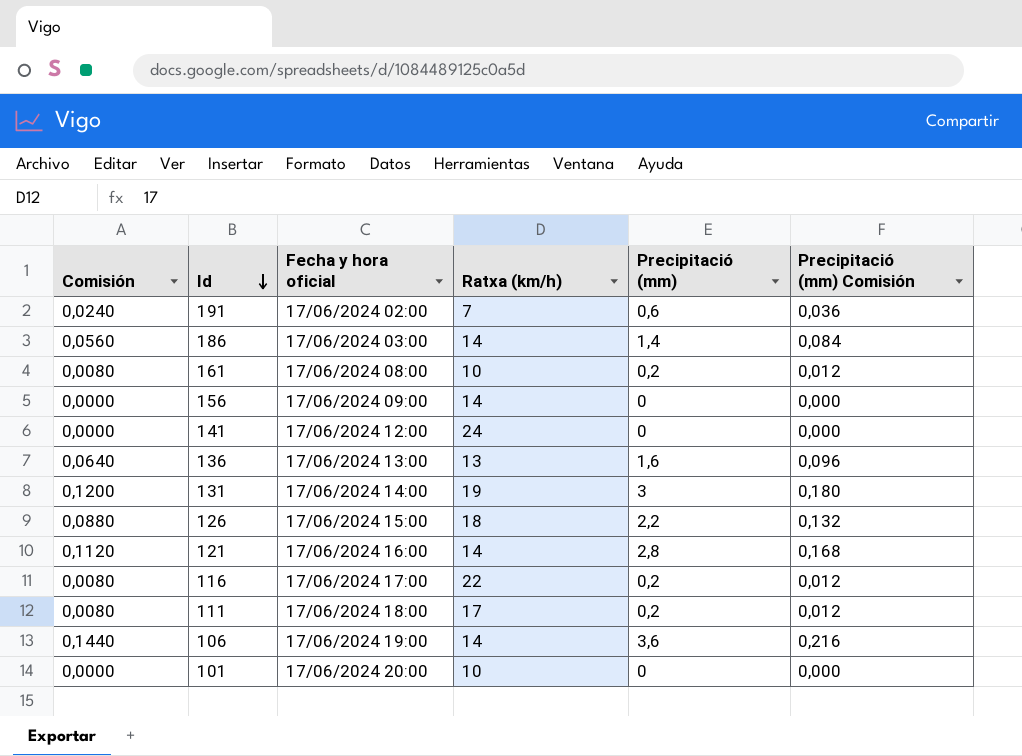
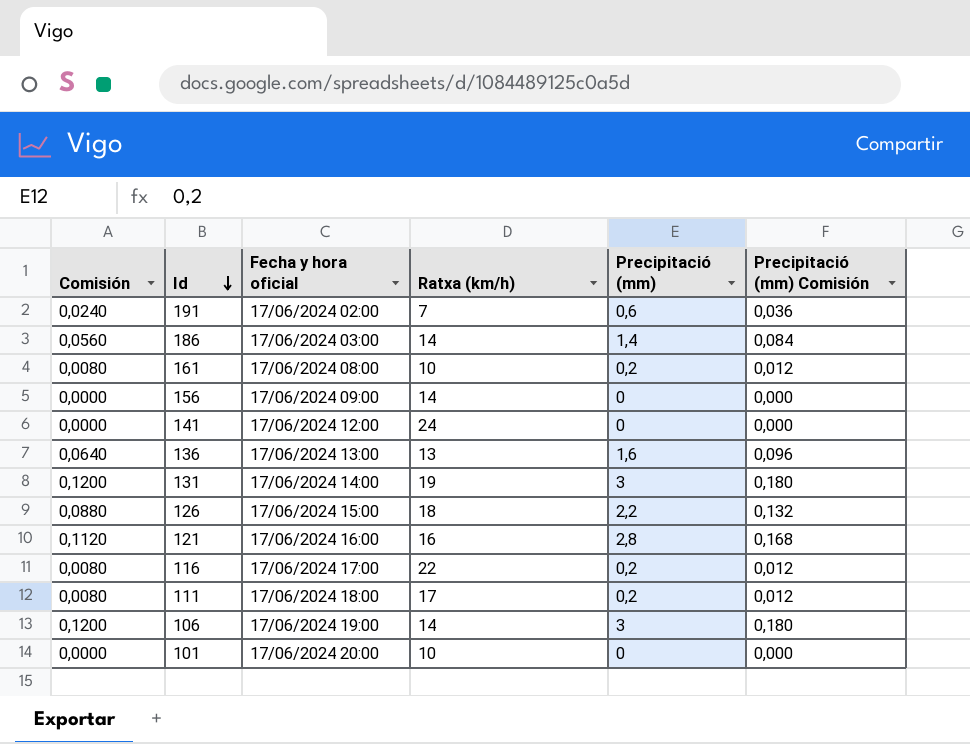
121 | Ratxa (km/h): 14 -> 16
106 | Comisión: 0,1440 -> 0,1200
106 | Precipitació (mm): 3,6 -> 3
106 | Precipitació (mm) Comisión: 0,216 -> 0,180

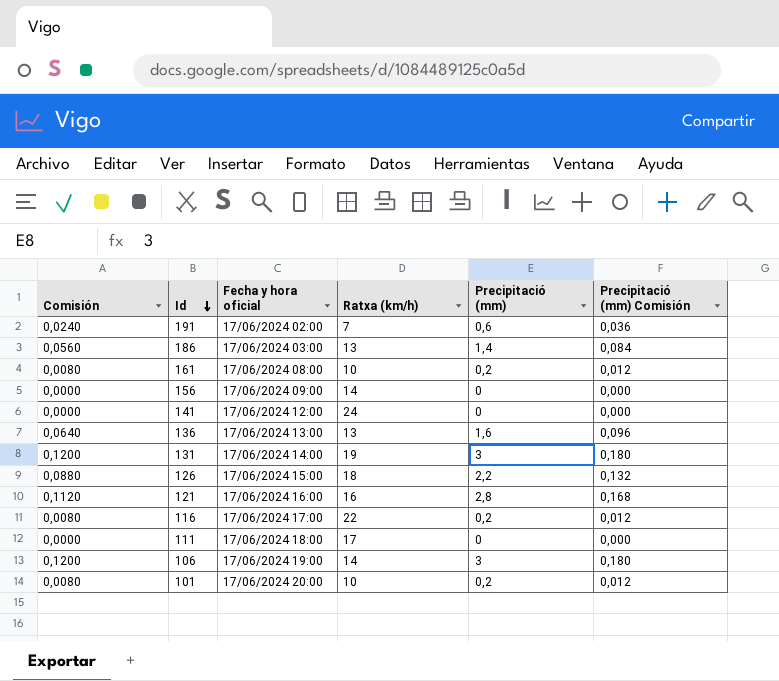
186 | Ratxa (km/h): 14 -> 13
111 | Comisión: 0,0080 -> 0,0000
111 | Precipitació (mm): 0,2 -> 0
111 | Precipitació (mm) Comisión: 0,012 -> 0,000
101 | Comisión: 0,0000 -> 0,0080
101 | Precipitació (mm): 0 -> 0,2
101 | Precipitació (mm) Comisión: 0,000 -> 0,012

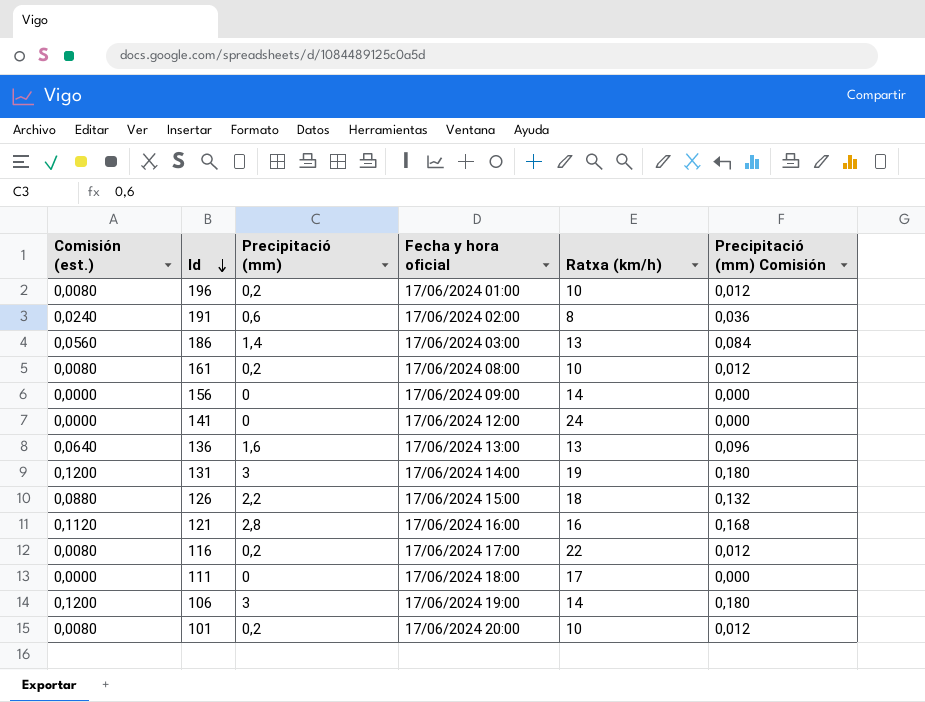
column name: Comisión -> Comisión (est.)
column Precipitació (mm) | position: 5 -> 3
row 196: none -> 0,0080 | 0,2 | 17/06/2024 01:00 | 10 | 0,012
191 | Ratxa (km/h): 7 -> 8

